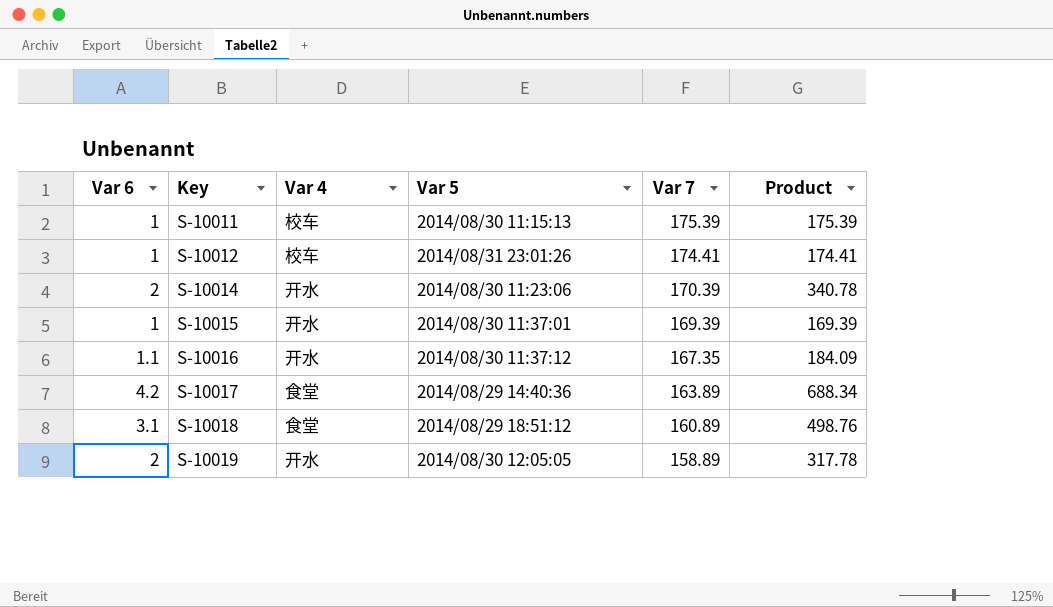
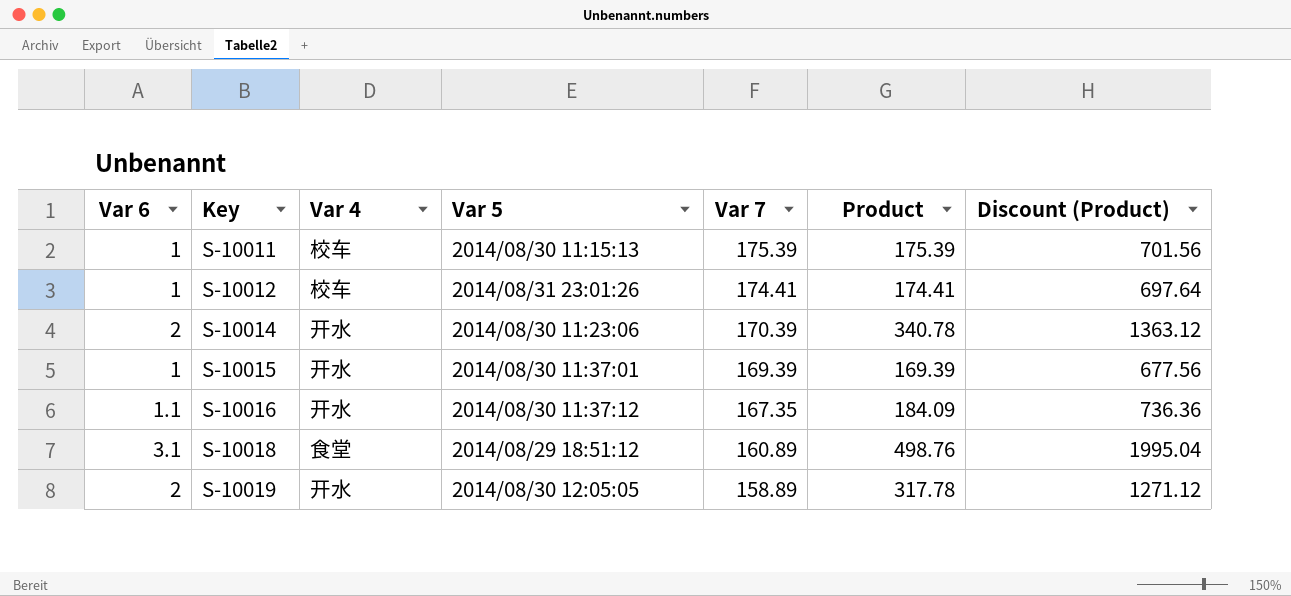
column Discount (Product) | formula: none -> [Product] * 4
row S-10017: 4.2 | 食堂 | 2014/08/29 14:40:36 | 163.89 | 688.34 -> none

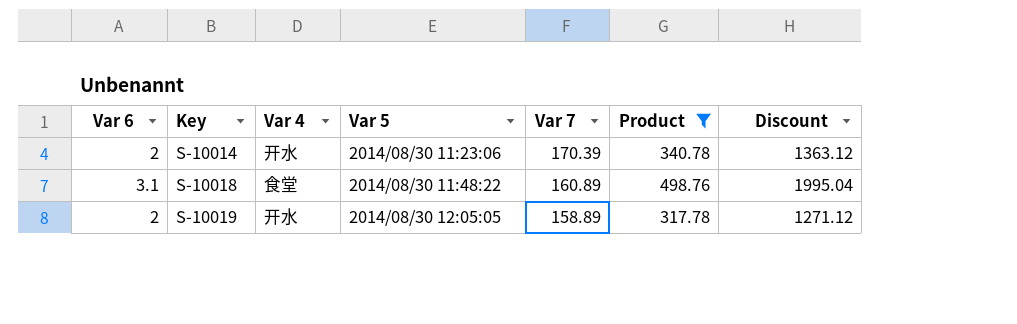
filter: none -> Product >= 317.78
column name: Discount (Product) -> Discount
S-10018 | Var 5: 2014/08/29 18:51:12 -> 2014/08/30 11:48:22

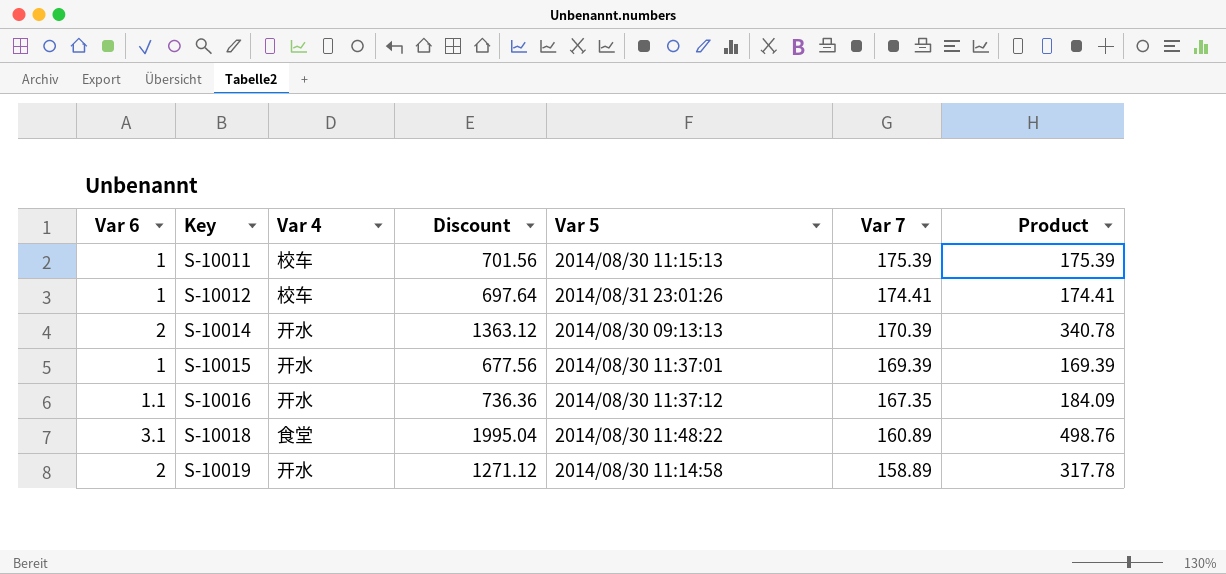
filter: Product >= 317.78 -> none
column Discount | position: 7 -> 4
S-10014 | Var 5: 2014/08/30 11:23:06 -> 2014/08/30 09:13:13
S-10019 | Var 5: 2014/08/30 12:05:05 -> 2014/08/30 11:14:58

